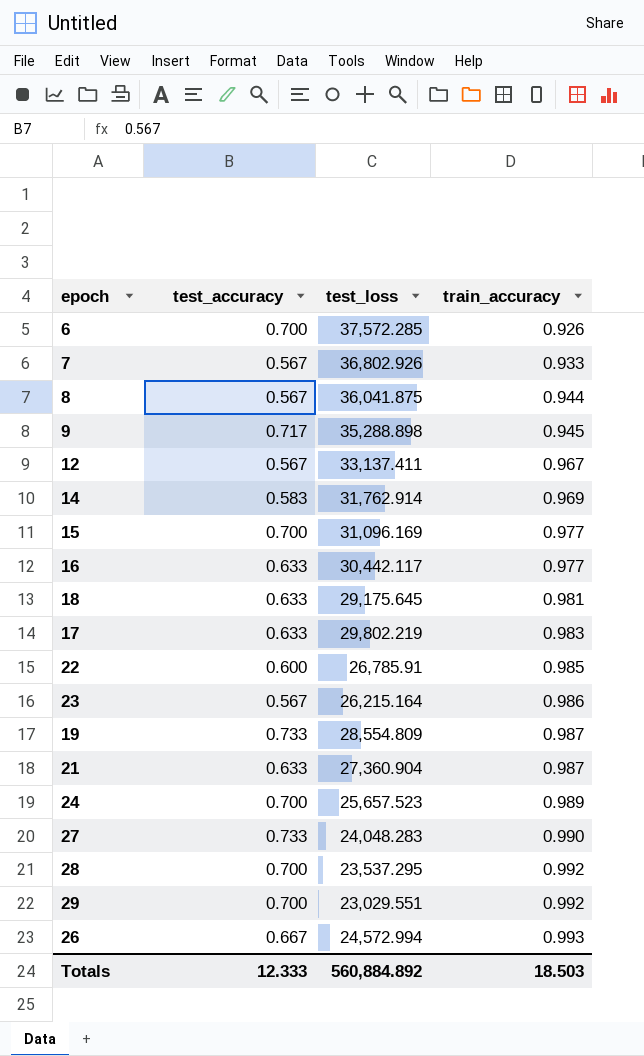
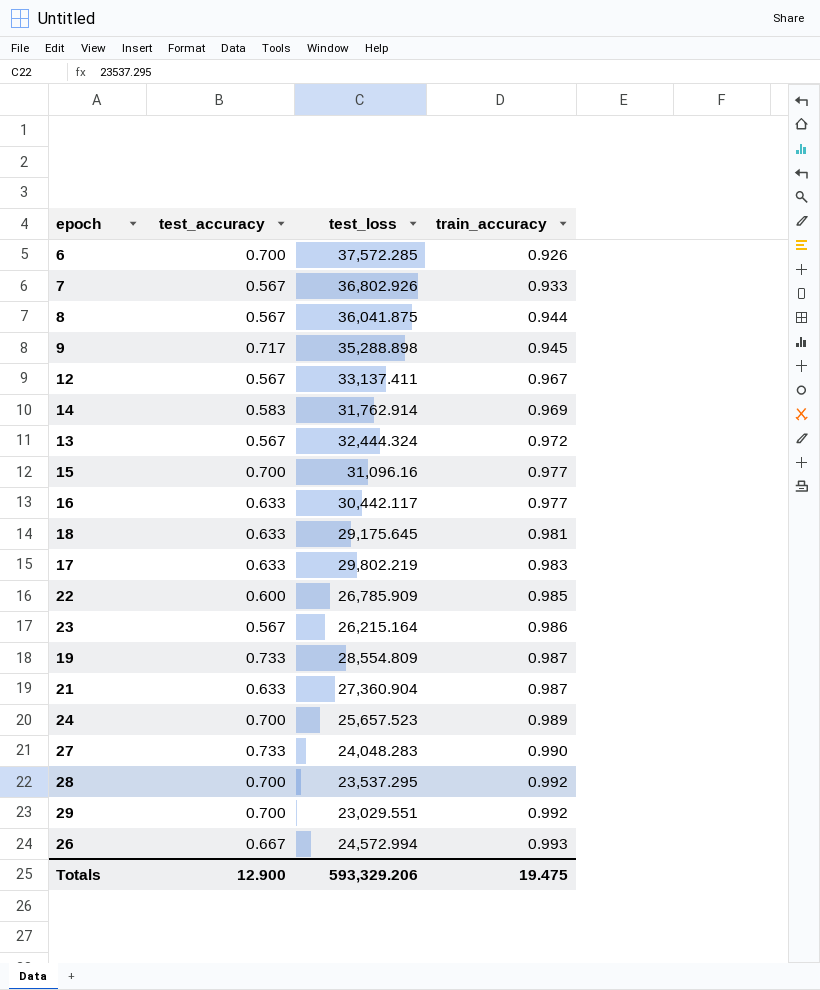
row 13: none -> 0.567 | 32,444.324 | 0.972
15 | test_loss: 31,096.169 -> 31,096.16
22 | test_loss: 26,785.91 -> 26,785.909
Totals | test_accuracy: 12.333 -> 12.900
Totals | test_loss: 560,884.892 -> 593,329.206
Totals | train_accuracy: 18.503 -> 19.475

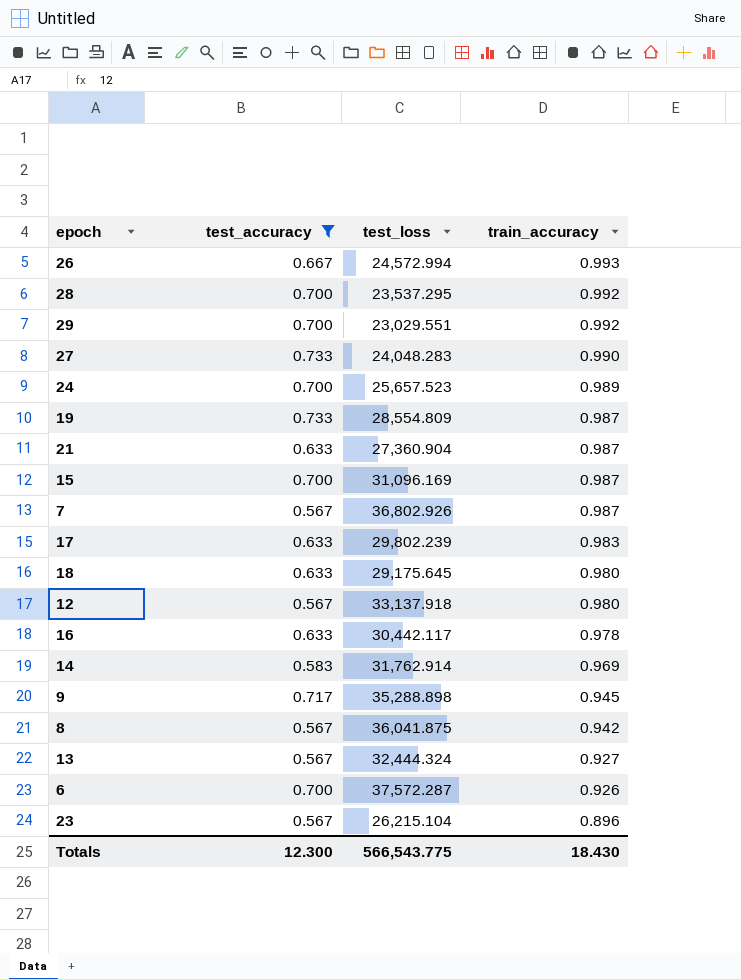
filter: none -> test_accuracy != 0.600
row order: train_accuracy ascending -> train_accuracy descending
15 | test_loss: 31,096.16 -> 31,096.169
15 | train_accuracy: 0.977 -> 0.987
7 | train_accuracy: 0.933 -> 0.987
17 | test_loss: 29,802.219 -> 29,802.239
18 | train_accuracy: 0.981 -> 0.980
12 | test_loss: 33,137.411 -> 33,137.918
12 | train_accuracy: 0.967 -> 0.980
16 | train_accuracy: 0.977 -> 0.978
8 | train_accuracy: 0.944 -> 0.942
13 | train_accuracy: 0.972 -> 0.927
6 | test_loss: 37,572.285 -> 37,572.287
23 | test_loss: 26,215.164 -> 26,215.104
23 | train_accuracy: 0.986 -> 0.896
Totals | test_accuracy: 12.900 -> 12.300
Totals | test_loss: 593,329.206 -> 566,543.775
Totals | train_accuracy: 19.475 -> 18.430

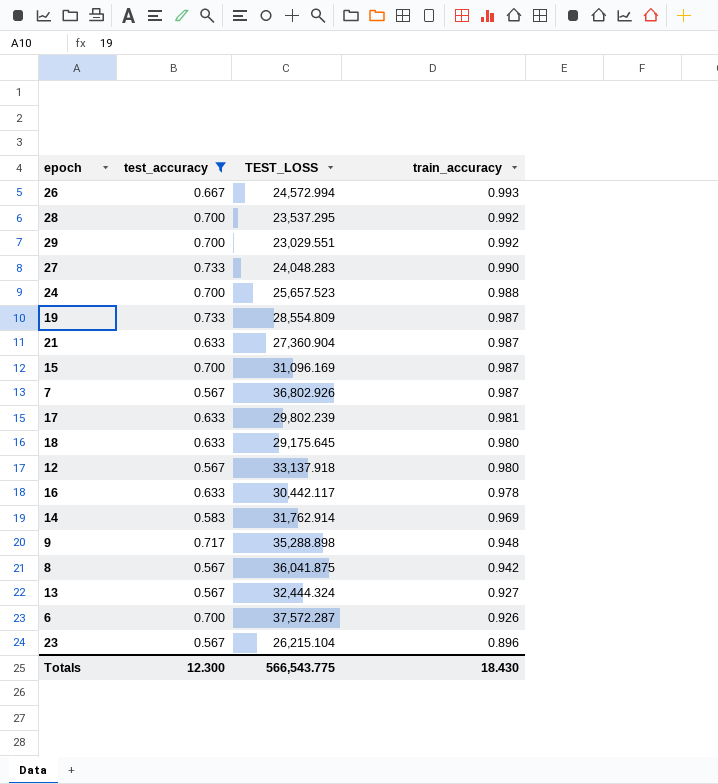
column name: test_loss -> TEST_LOSS
24 | train_accuracy: 0.989 -> 0.988
17 | train_accuracy: 0.983 -> 0.981
9 | train_accuracy: 0.945 -> 0.948

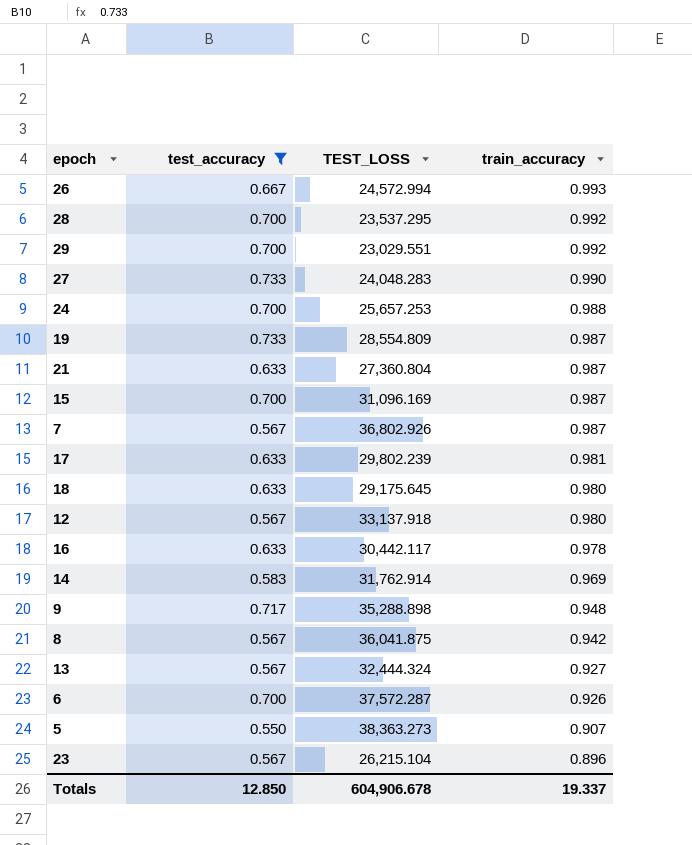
24 | TEST_LOSS: 25,657.523 -> 25,657.253
21 | TEST_LOSS: 27,360.904 -> 27,360.804
row 5: none -> 0.550 | 38,363.273 | 0.907
Totals | test_accuracy: 12.300 -> 12.850
Totals | TEST_LOSS: 566,543.775 -> 604,906.678
Totals | train_accuracy: 18.430 -> 19.337

